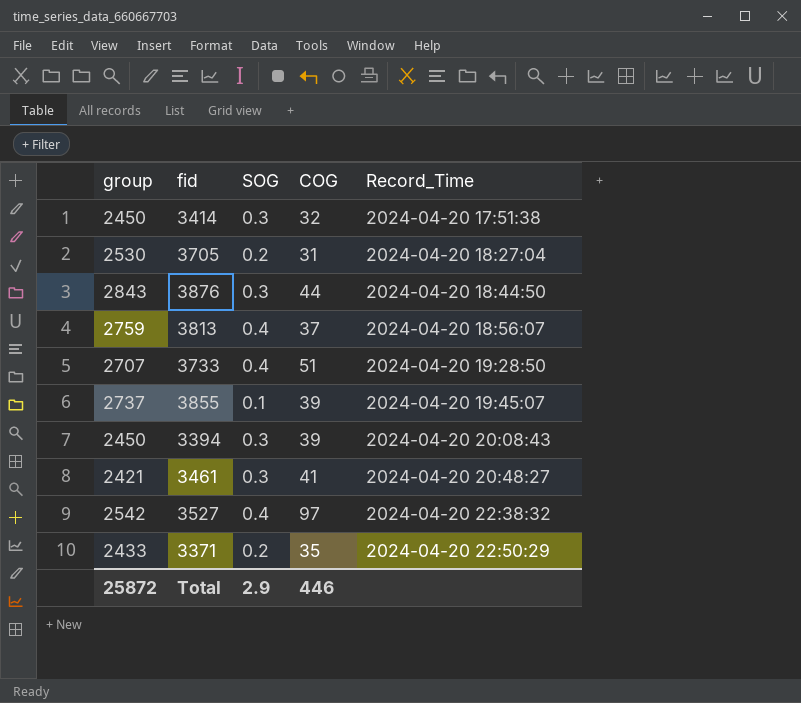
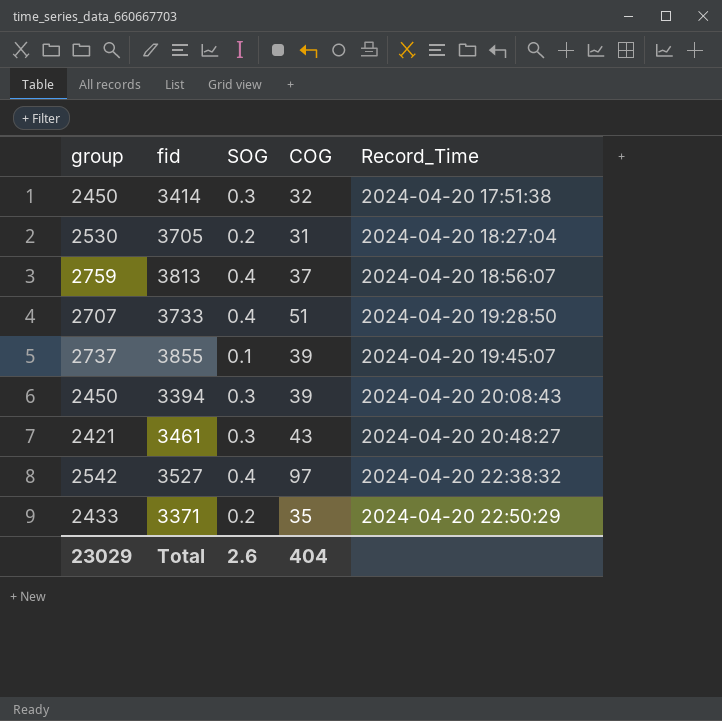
row 3876: 2843 | 0.3 | 44 | 2024-04-20 18:44:50 -> none
3461 | COG: 41 -> 43
Total | group: 25872 -> 23029
Total | SOG: 2.9 -> 2.6
Total | COG: 446 -> 404

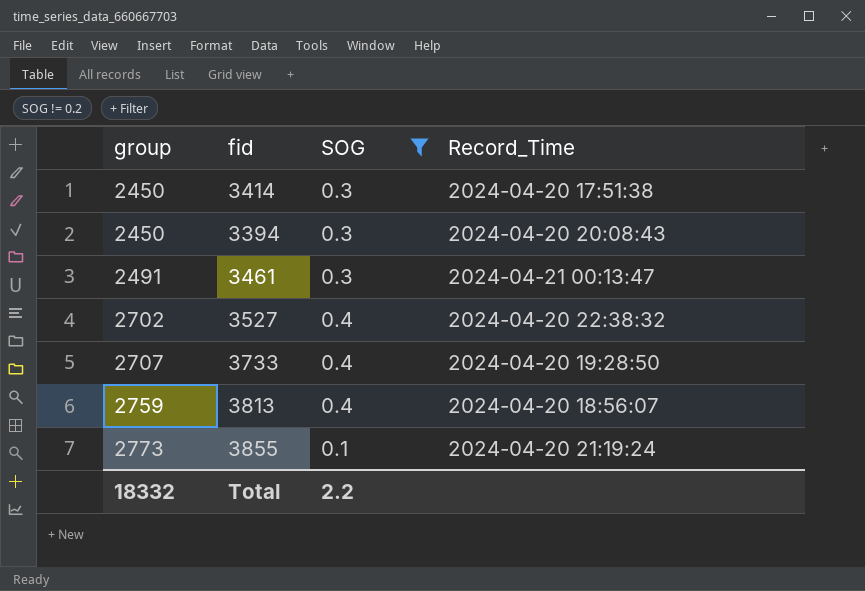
filter: none -> SOG != 0.2
row order: Record_Time ascending -> group ascending
column COG | position: 4 -> none
3461 | group: 2421 -> 2491
3461 | Record_Time: 2024-04-20 20:48:27 -> 2024-04-21 00:13:47
3527 | group: 2542 -> 2702
3855 | group: 2737 -> 2773
3855 | Record_Time: 2024-04-20 19:45:07 -> 2024-04-20 21:19:24
Total | group: 23029 -> 18332
Total | SOG: 2.6 -> 2.2

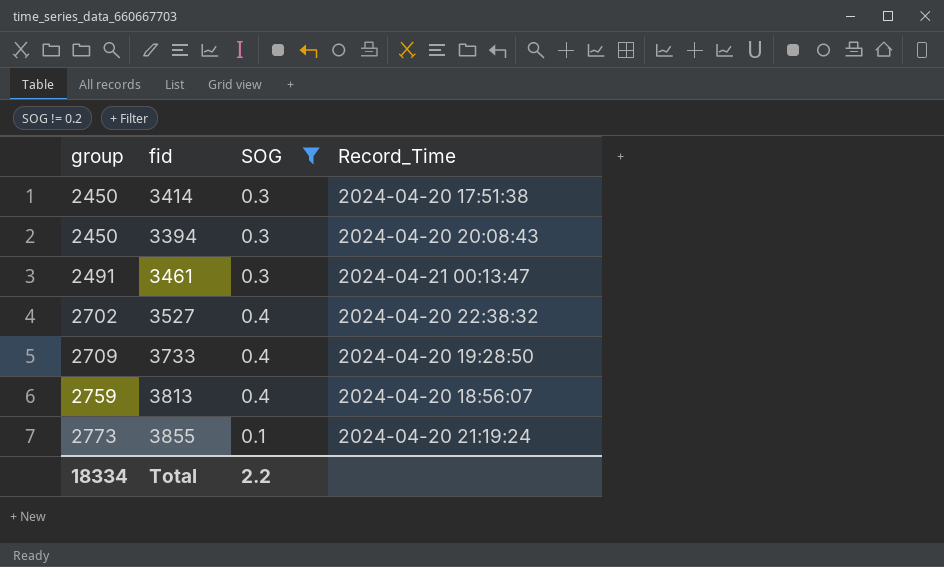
3733 | group: 2707 -> 2709
Total | group: 18332 -> 18334

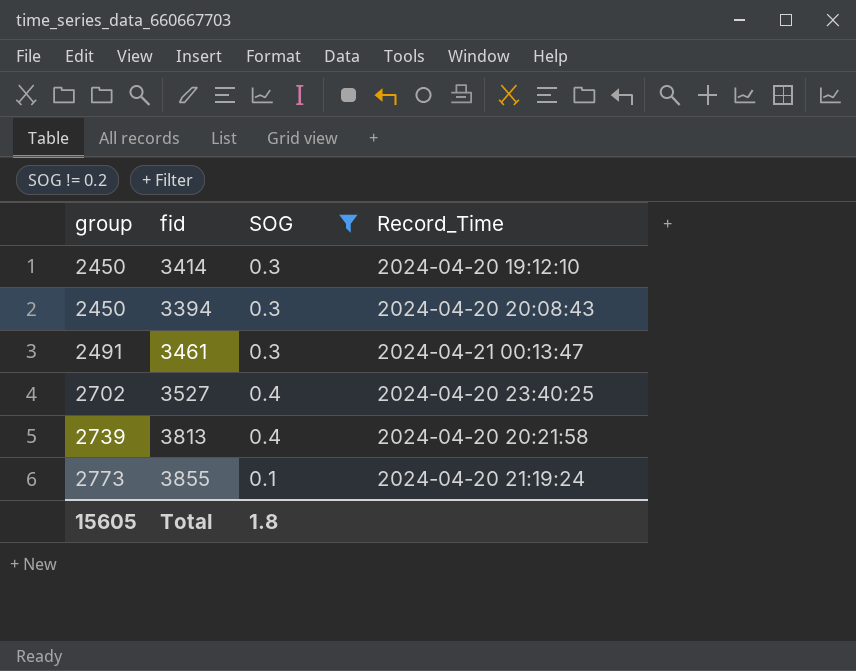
row 3733: 2709 | 0.4 | 2024-04-20 19:28:50 -> none
3414 | Record_Time: 2024-04-20 17:51:38 -> 2024-04-20 19:12:10
3527 | Record_Time: 2024-04-20 22:38:32 -> 2024-04-20 23:40:25
3813 | group: 2759 -> 2739
3813 | Record_Time: 2024-04-20 18:56:07 -> 2024-04-20 20:21:58
Total | group: 18334 -> 15605
Total | SOG: 2.2 -> 1.8

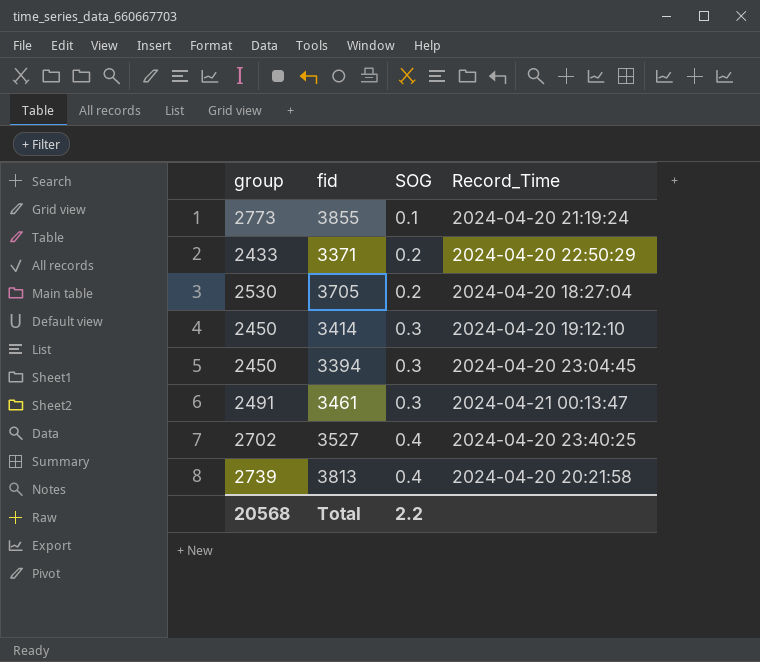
filter: SOG != 0.2 -> none
row order: group ascending -> SOG ascending
3394 | Record_Time: 2024-04-20 20:08:43 -> 2024-04-20 23:04:45
Total | group: 15605 -> 20568
Total | SOG: 1.8 -> 2.2

